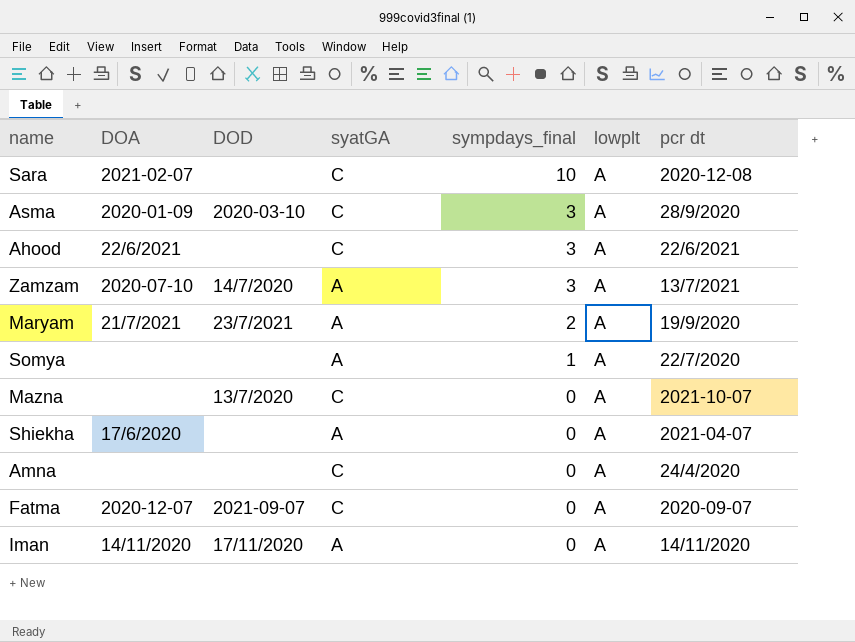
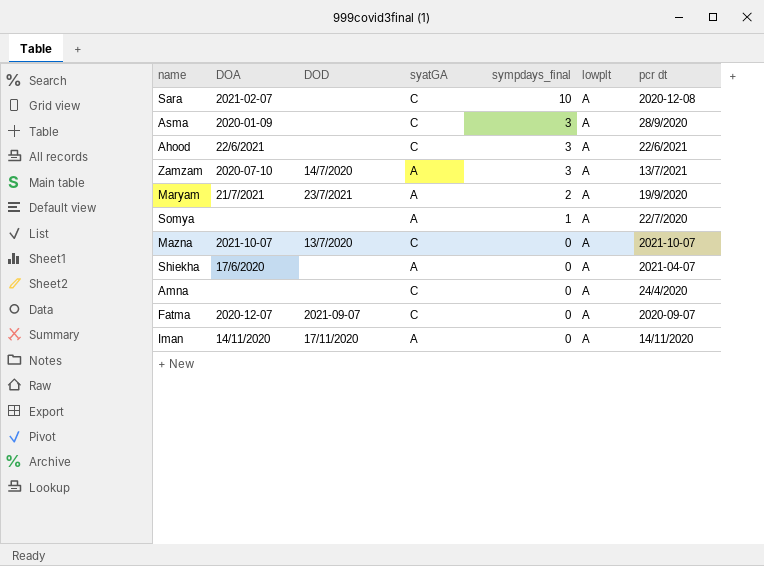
Asma | DOD: 2020-03-10 -> none
Mazna | DOA: none -> 2021-10-07

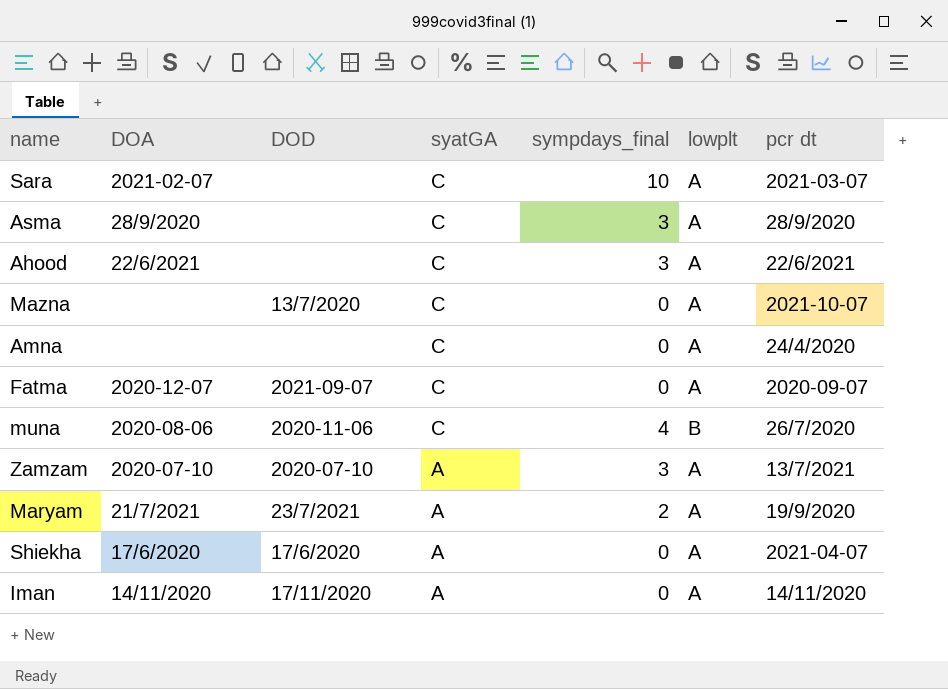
row order: sympdays_final descending -> syatGA descending
row Somya: none | none | A | 1 | A | 22/7/2020 -> none
Sara | pcr dt: 2020-12-08 -> 2021-03-07
Asma | DOA: 2020-01-09 -> 28/9/2020
Mazna | DOA: 2021-10-07 -> none
row muna: none -> 2020-08-06 | 2020-11-06 | C | 4 | B | 26/7/2020
Zamzam | DOD: 14/7/2020 -> 2020-07-10
Shiekha | DOD: none -> 17/6/2020

